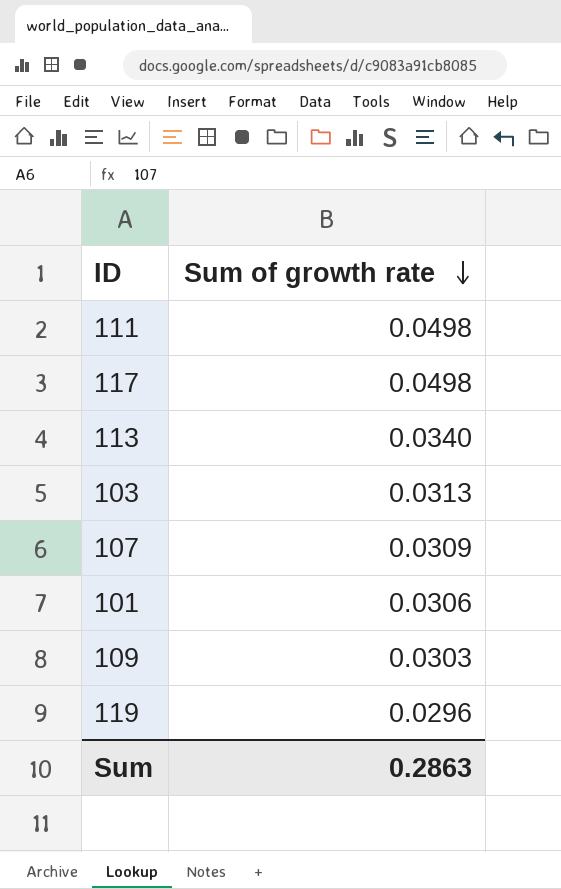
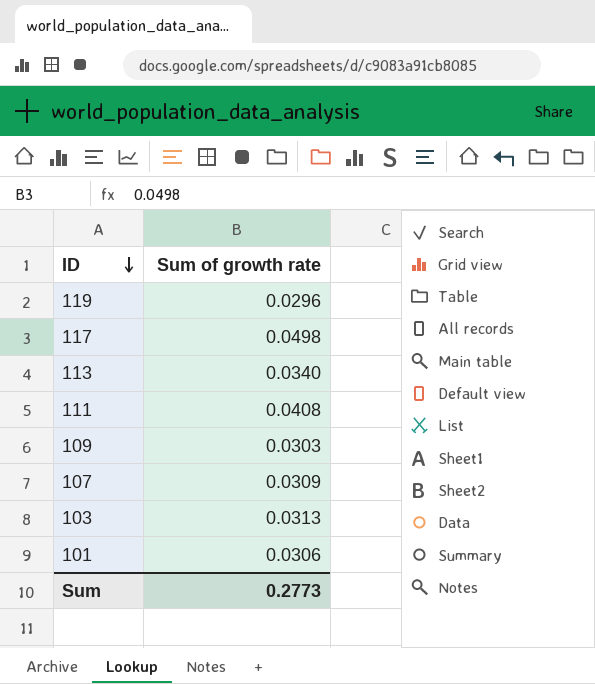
row order: Sum of growth rate descending -> ID descending
111 | Sum of growth rate: 0.0498 -> 0.0408
Sum | Sum of growth rate: 0.2863 -> 0.2773

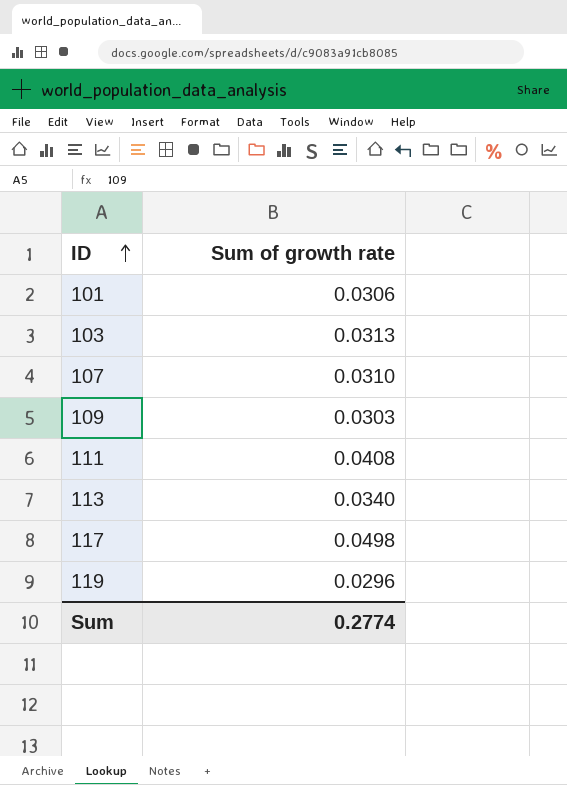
row order: ID descending -> ID ascending
107 | Sum of growth rate: 0.0309 -> 0.0310
Sum | Sum of growth rate: 0.2773 -> 0.2774

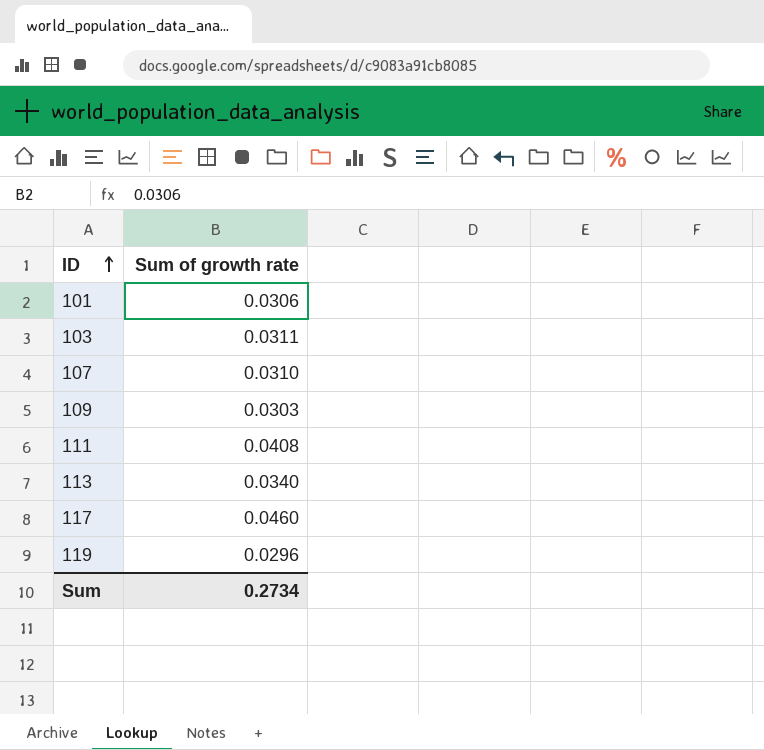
103 | Sum of growth rate: 0.0313 -> 0.0311
117 | Sum of growth rate: 0.0498 -> 0.0460
Sum | Sum of growth rate: 0.2774 -> 0.2734

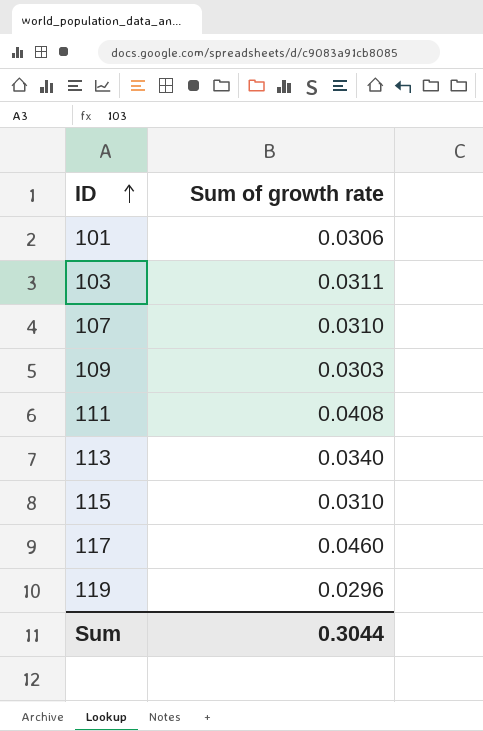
row 115: none -> 0.0310
Sum | Sum of growth rate: 0.2734 -> 0.3044

